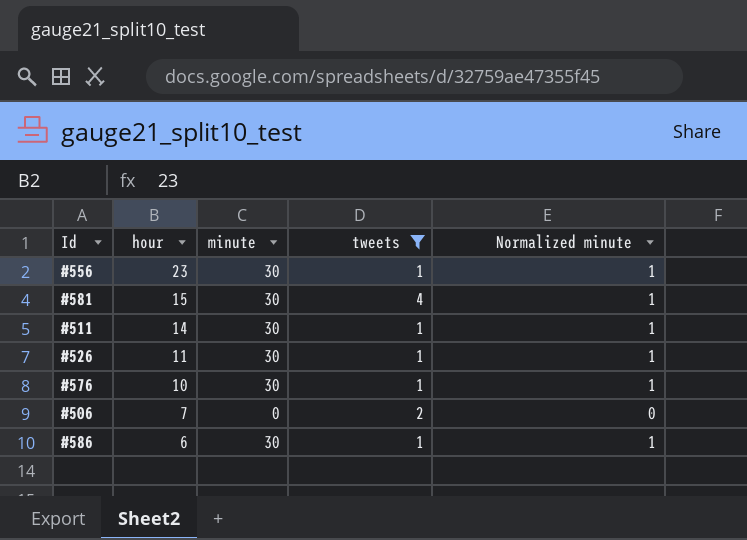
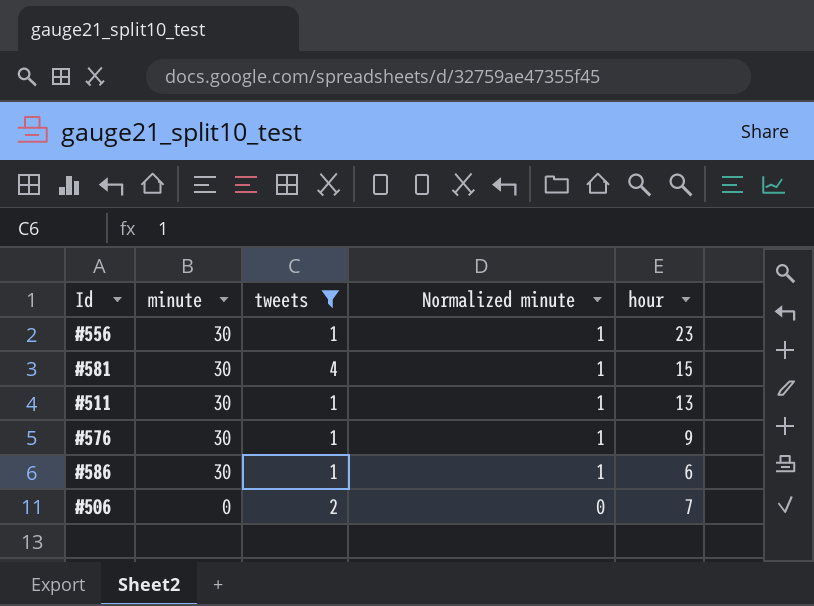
row order: hour descending -> minute descending
column hour | position: 2 -> 5
row #526: 11 | 30 | 1 | 1 -> none
#511 | hour: 14 -> 13
#576 | hour: 10 -> 9

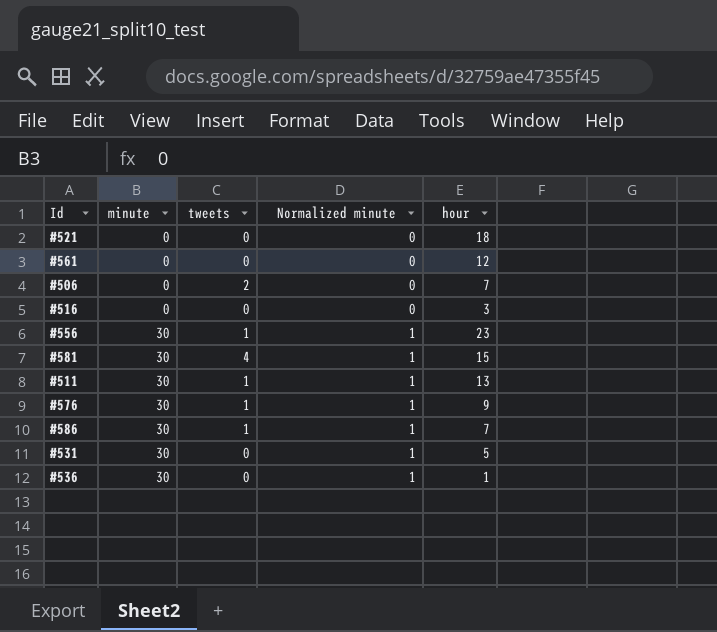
filter: tweets != 0 -> none
row order: minute descending -> minute ascending
#586 | hour: 6 -> 7

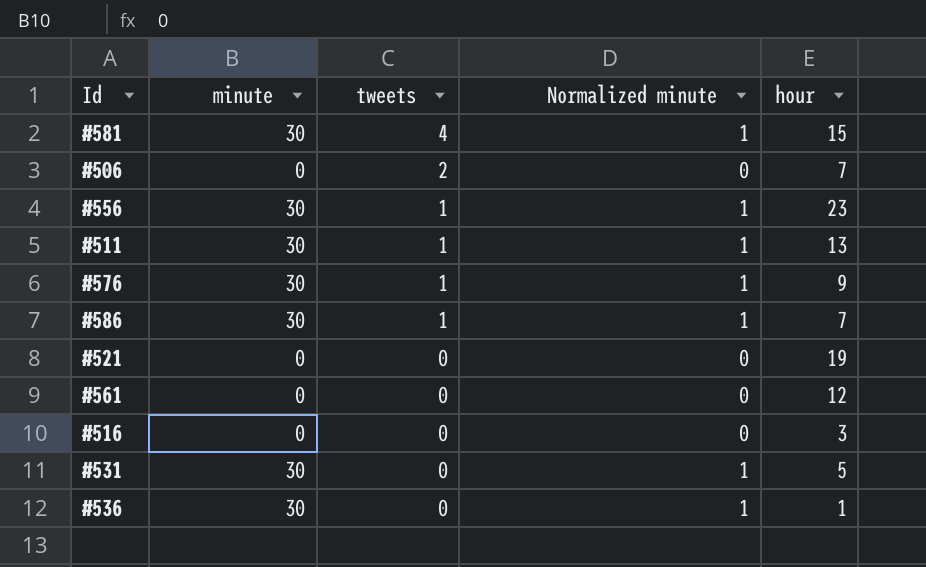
row order: minute ascending -> tweets descending
#521 | hour: 18 -> 19

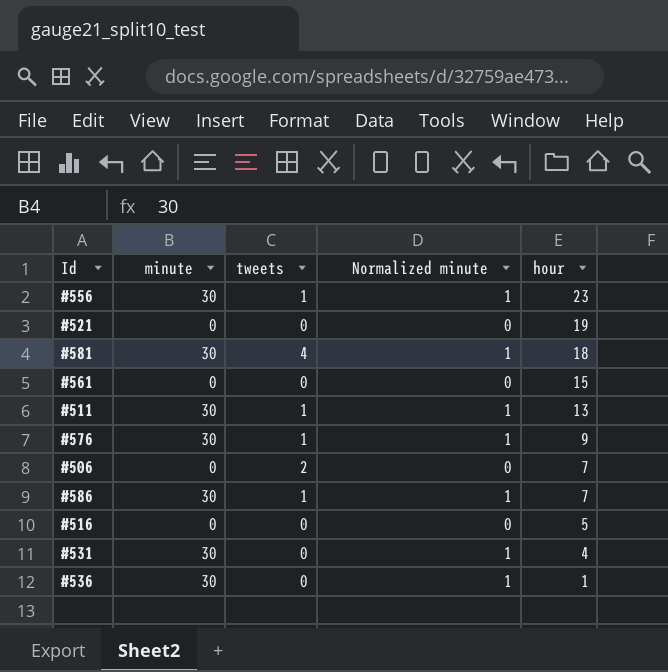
row order: tweets descending -> hour descending
#581 | hour: 15 -> 18
#561 | hour: 12 -> 15
#516 | hour: 3 -> 5
#531 | hour: 5 -> 4

